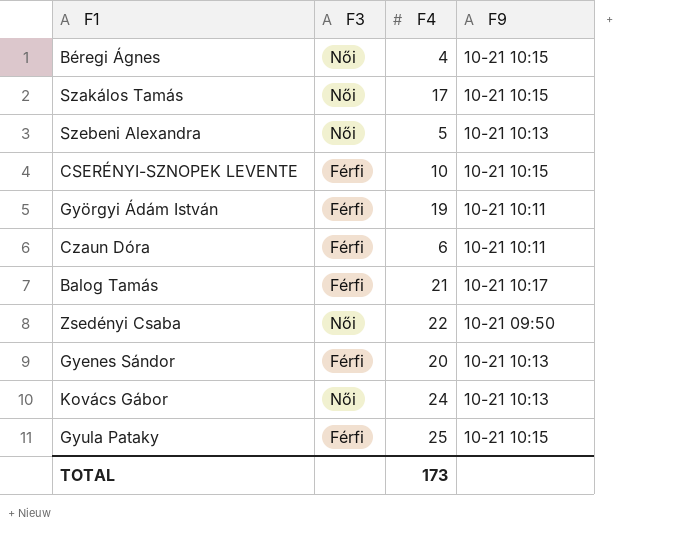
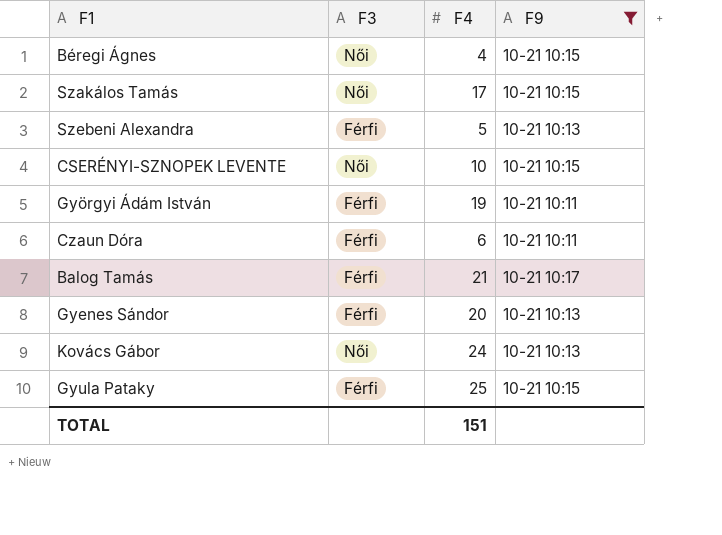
filter: none -> F9 != 10-21 09:50
Szebeni Alexandra | F3: Női -> Férfi
CSERÉNYI-SZNOPEK LEVENTE | F3: Férfi -> Női
TOTAL | F4: 173 -> 151

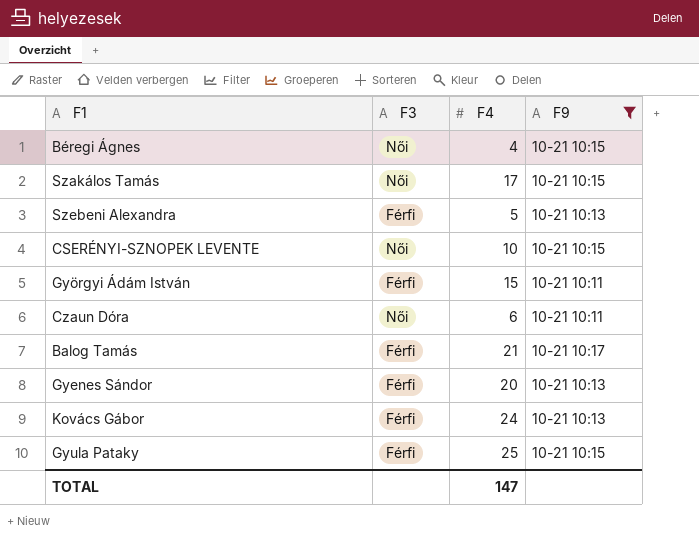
Györgyi Ádám István | F4: 19 -> 15
Czaun Dóra | F3: Férfi -> Női
Kovács Gábor | F3: Női -> Férfi
TOTAL | F4: 151 -> 147

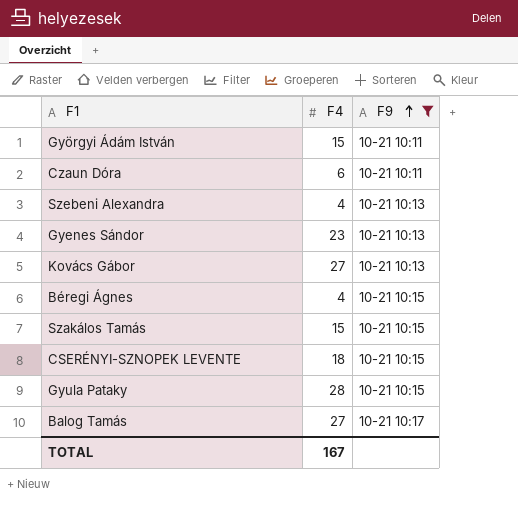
row order: none -> F9 ascending
column F3 | position: 2 -> none
Szebeni Alexandra | F4: 5 -> 4
Gyenes Sándor | F4: 20 -> 23
Kovács Gábor | F4: 24 -> 27
Szakálos Tamás | F4: 17 -> 15
CSERÉNYI-SZNOPEK LEVENTE | F4: 10 -> 18
Gyula Pataky | F4: 25 -> 28
Balog Tamás | F4: 21 -> 27
TOTAL | F4: 147 -> 167

